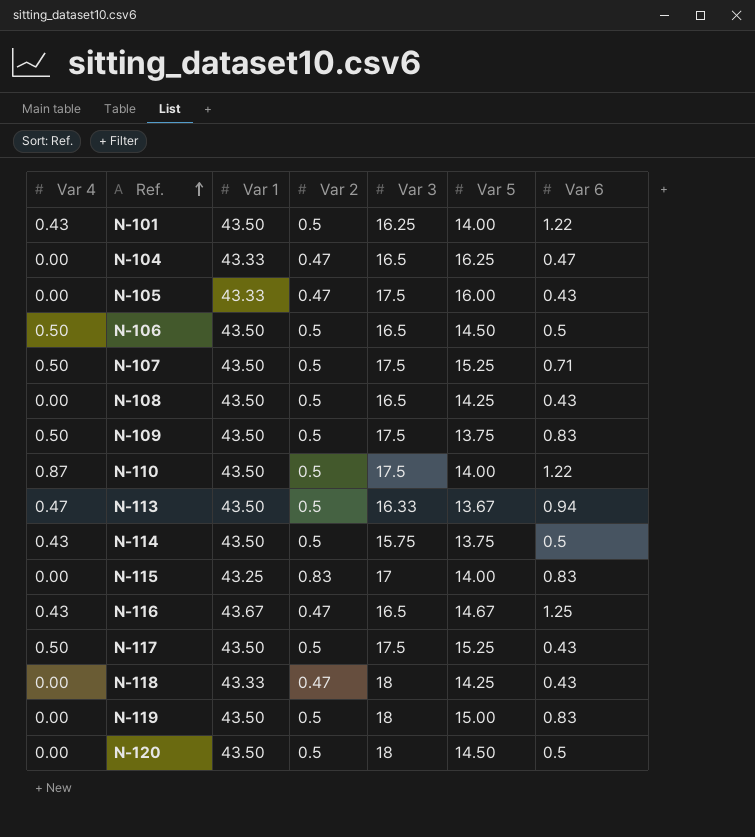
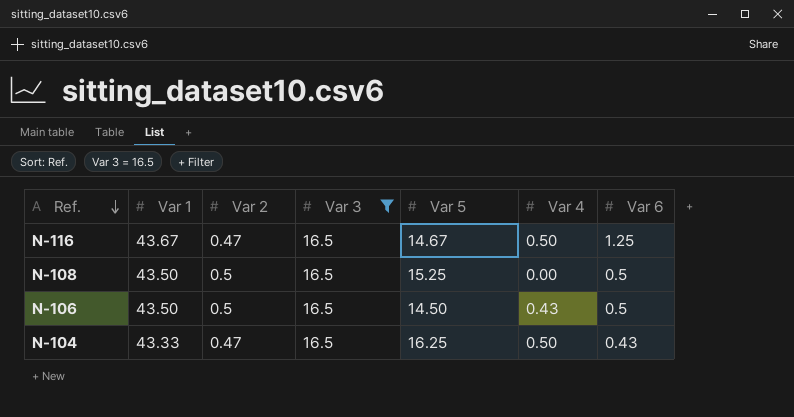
filter: none -> Var 3 = 16.5
row order: Ref. ascending -> Ref. descending
column Var 4 | position: 1 -> 6
N-116 | Var 4: 0.43 -> 0.50
N-108 | Var 5: 14.25 -> 15.25
N-108 | Var 6: 0.43 -> 0.5
N-106 | Var 4: 0.50 -> 0.43
N-104 | Var 4: 0.00 -> 0.50
N-104 | Var 6: 0.47 -> 0.43

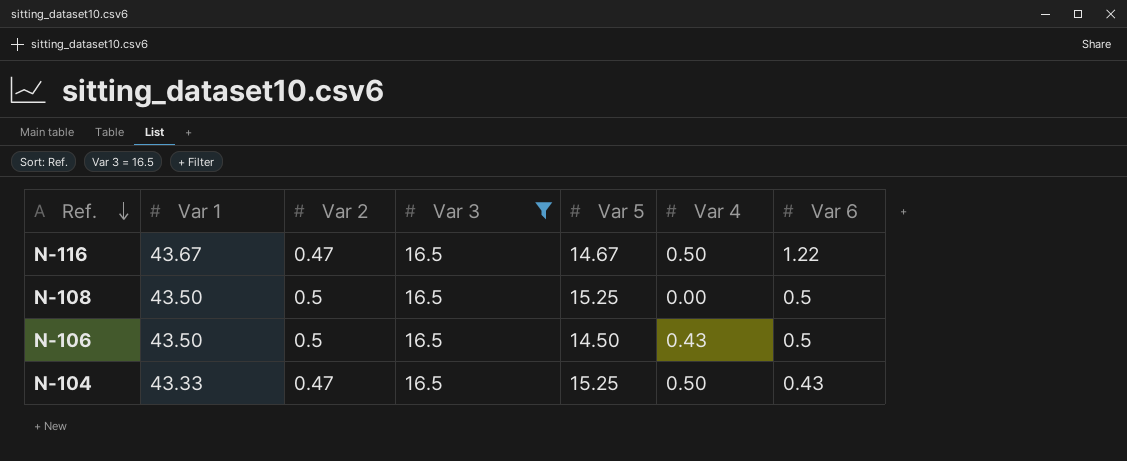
N-116 | Var 6: 1.25 -> 1.22
N-104 | Var 5: 16.25 -> 15.25

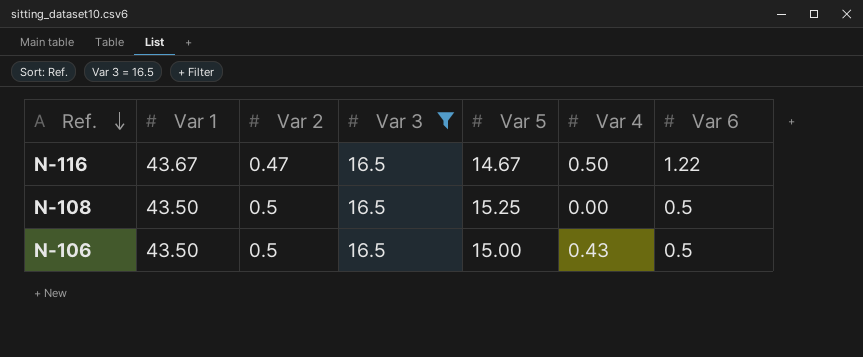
row N-104: 43.33 | 0.47 | 16.5 | 15.25 | 0.50 | 0.43 -> none
N-106 | Var 5: 14.50 -> 15.00

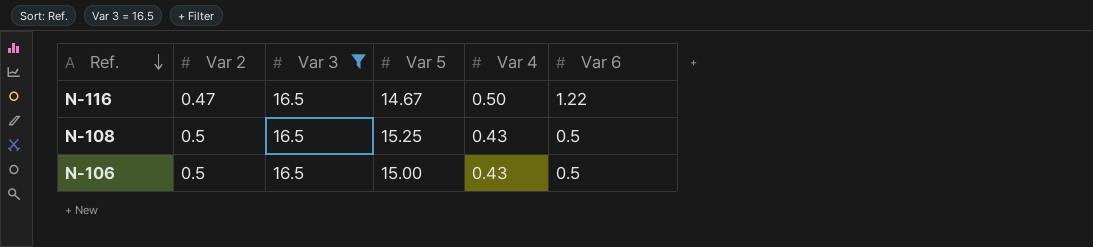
column Var 1 | position: 2 -> none
N-108 | Var 4: 0.00 -> 0.43

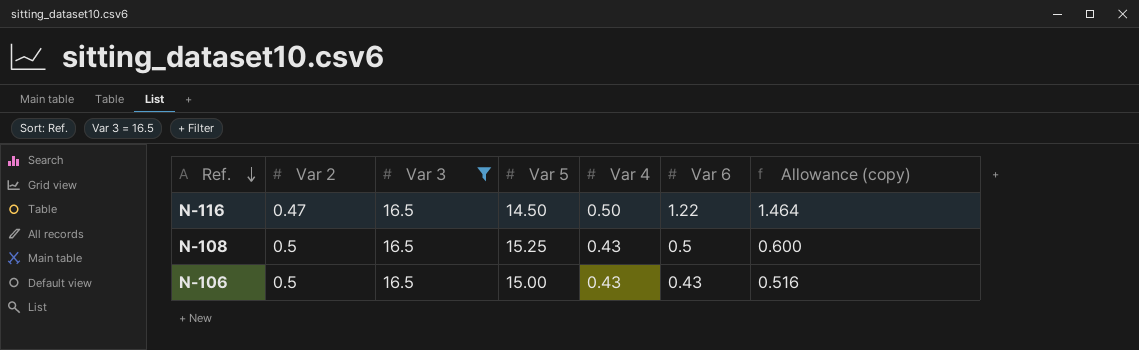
column Allowance (copy) | formula: none -> [Var 6] * 1.2
N-116 | Var 5: 14.67 -> 14.50
N-106 | Var 6: 0.5 -> 0.43

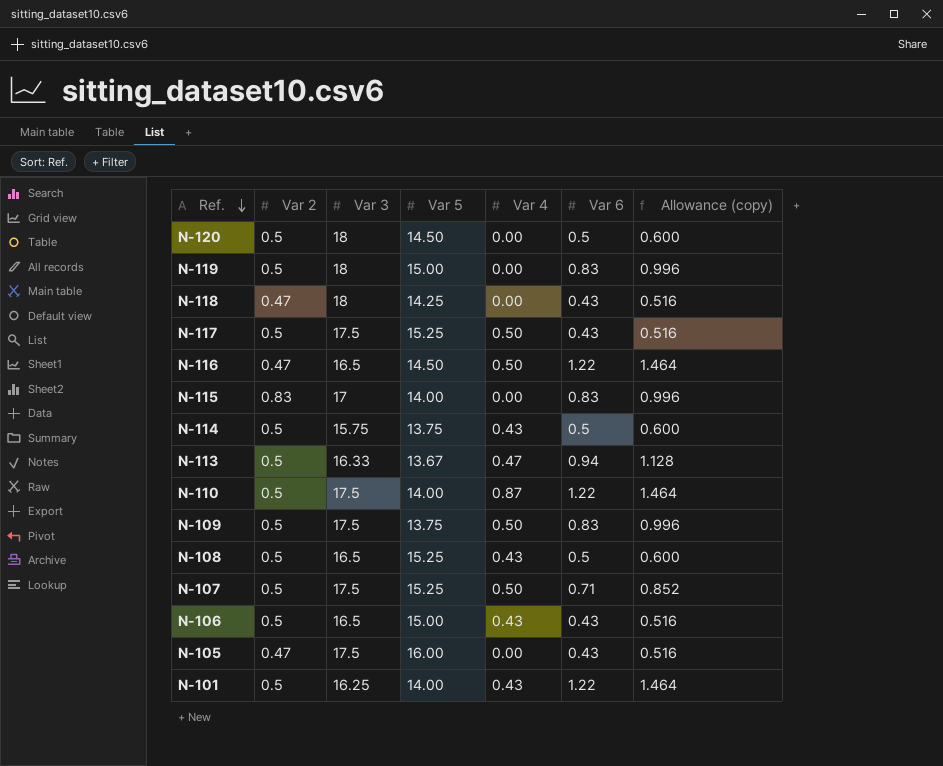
filter: Var 3 = 16.5 -> none

